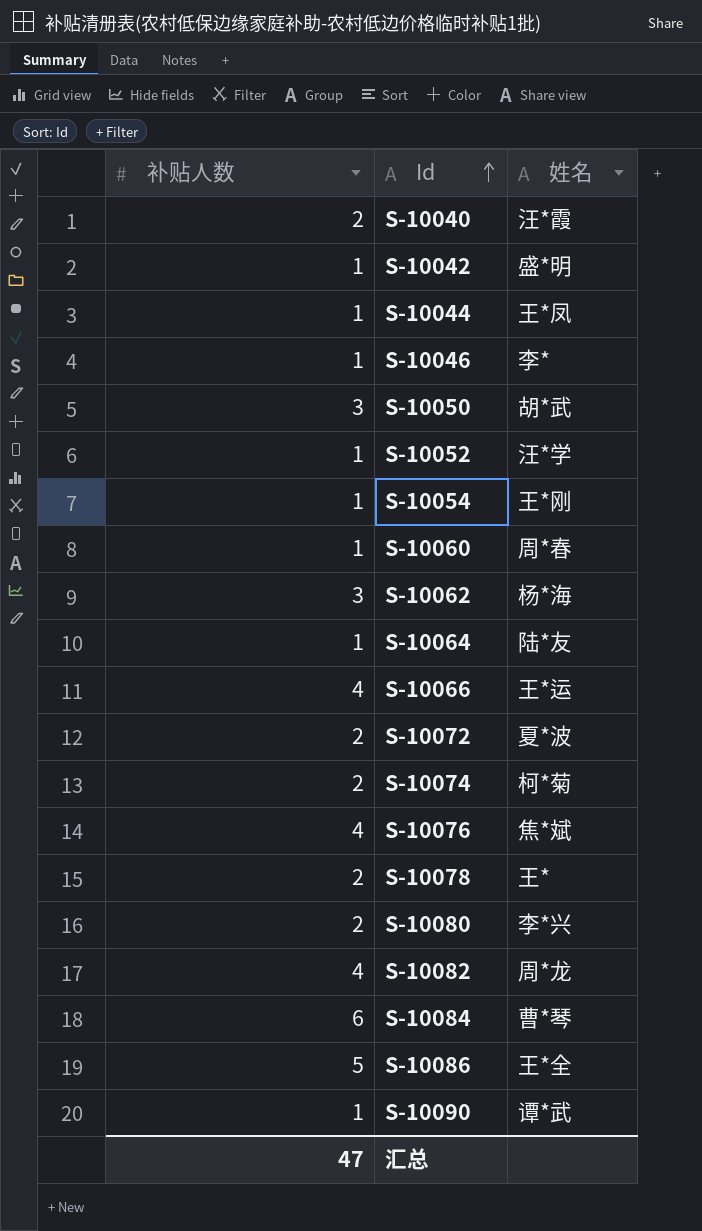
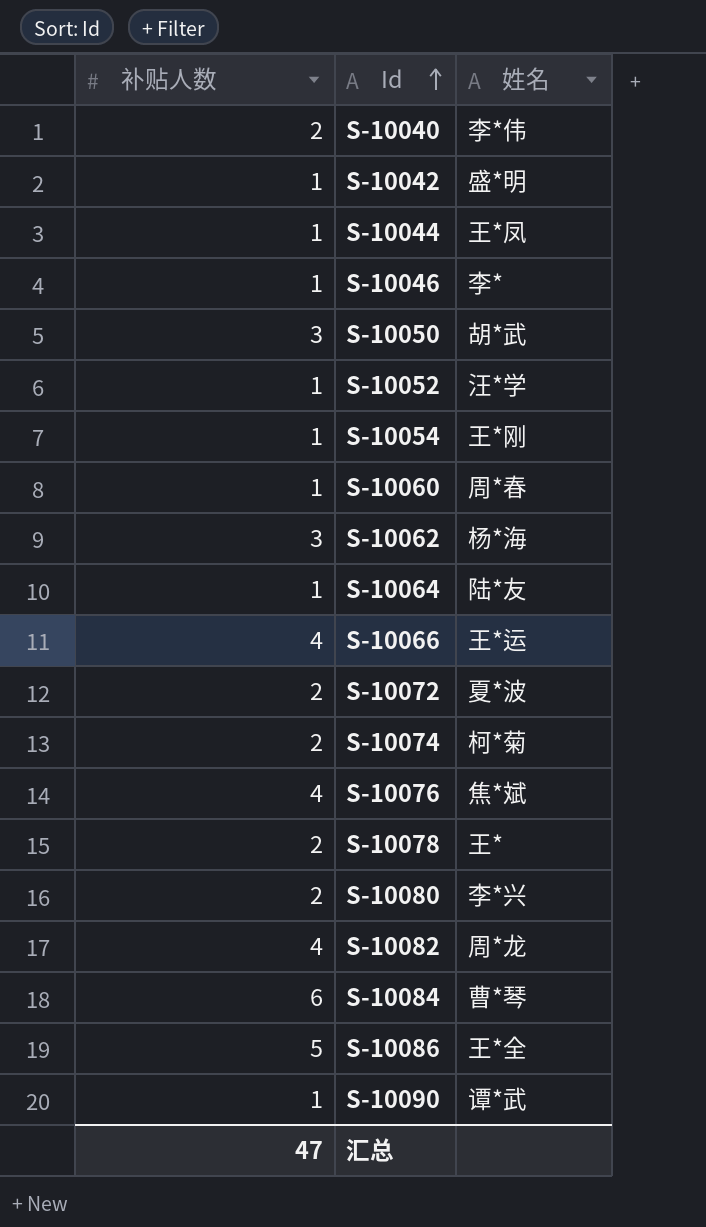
S-10040 | 姓名: 汪*霞 -> 李*伟

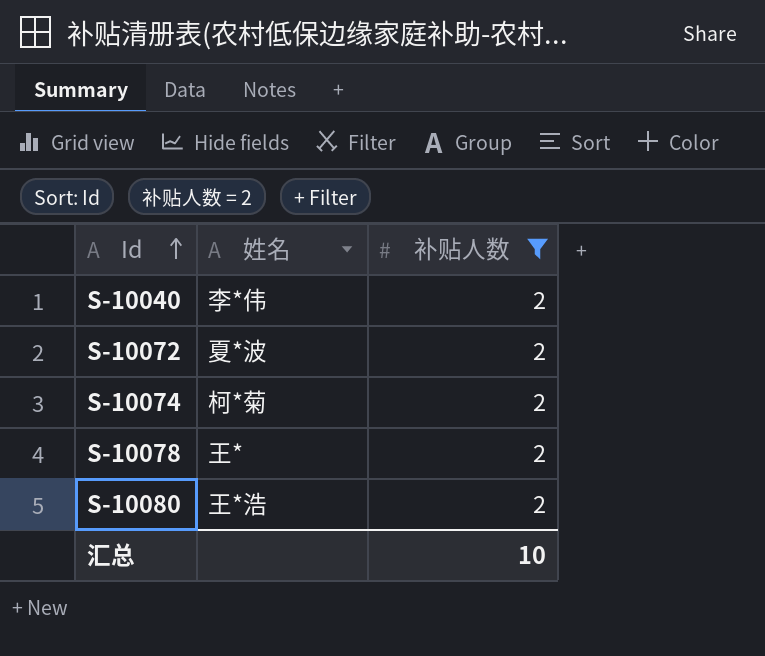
filter: none -> 补贴人数 = 2
column 补贴人数 | position: 1 -> 3
S-10080 | 姓名: 李*兴 -> 王*浩
汇总 | 补贴人数: 47 -> 10

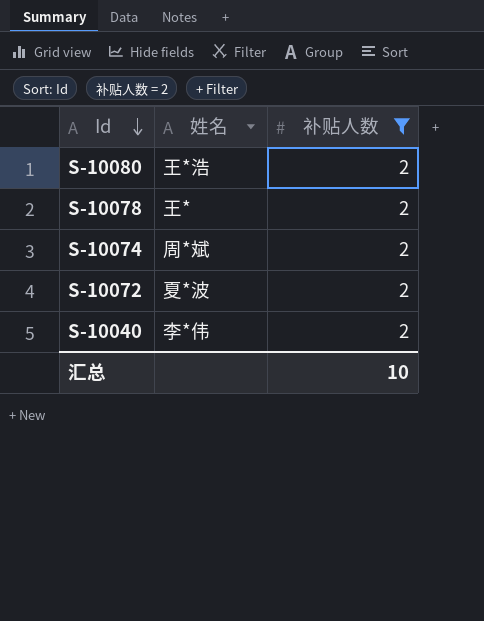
row order: Id ascending -> Id descending
S-10074 | 姓名: 柯*菊 -> 周*斌

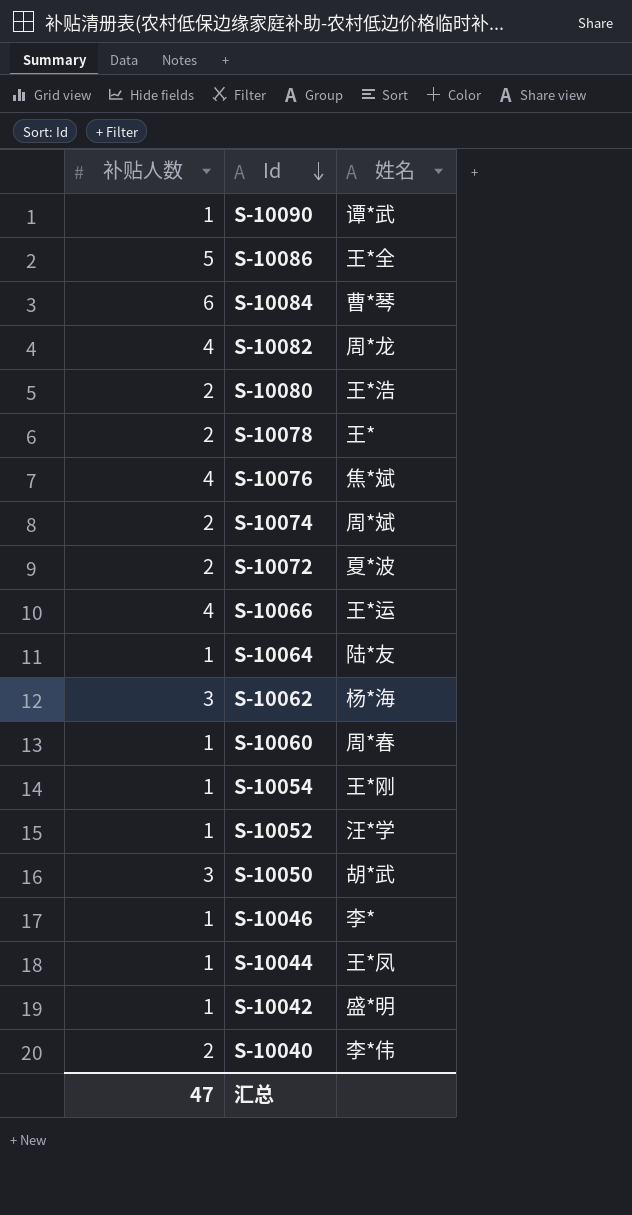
filter: 补贴人数 = 2 -> none
column 补贴人数 | position: 3 -> 1
汇总 | 补贴人数: 10 -> 47

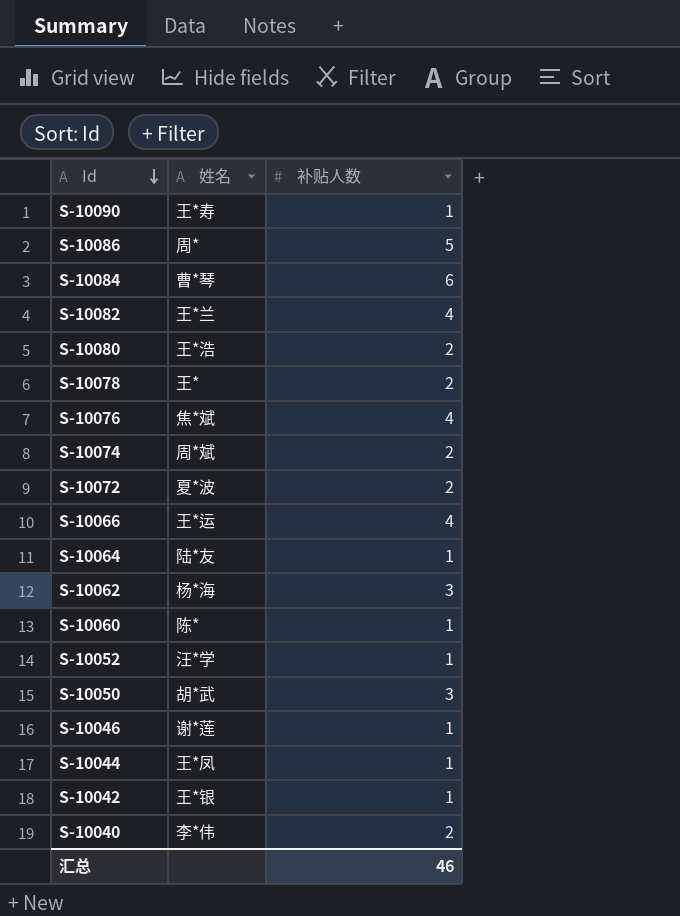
column 补贴人数 | position: 1 -> 3
row S-10054: 1 | 王*刚 -> none
S-10090 | 姓名: 谭*武 -> 王*寿
S-10086 | 姓名: 王*全 -> 周*
S-10082 | 姓名: 周*龙 -> 王*兰
S-10060 | 姓名: 周*春 -> 陈*
S-10046 | 姓名: 李* -> 谢*莲
S-10042 | 姓名: 盛*明 -> 王*银
汇总 | 补贴人数: 47 -> 46

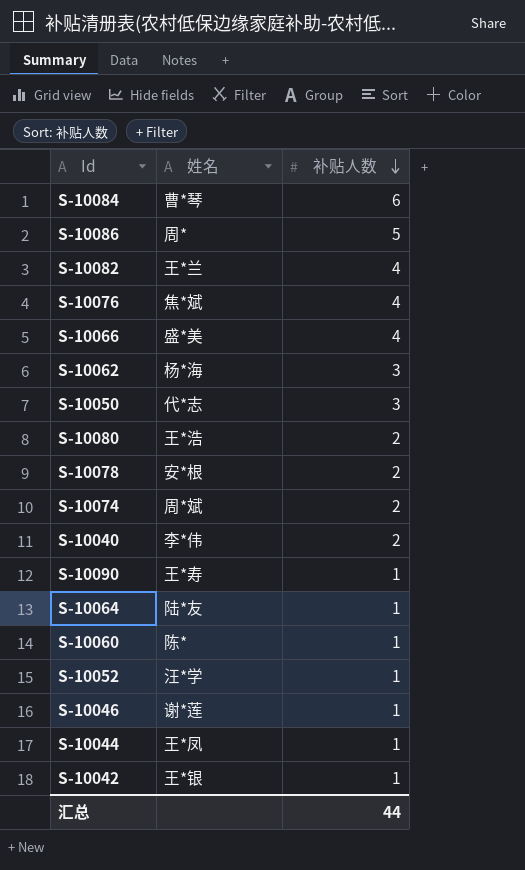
row order: Id descending -> 补贴人数 descending
row S-10072: 夏*波 | 2 -> none
S-10066 | 姓名: 王*运 -> 盛*美
S-10050 | 姓名: 胡*武 -> 代*志
S-10078 | 姓名: 王* -> 安*根
汇总 | 补贴人数: 46 -> 44

